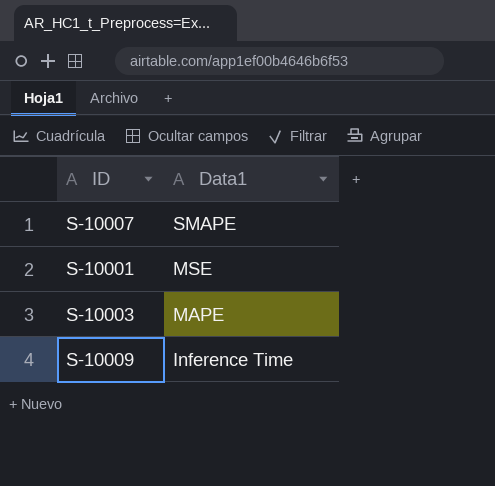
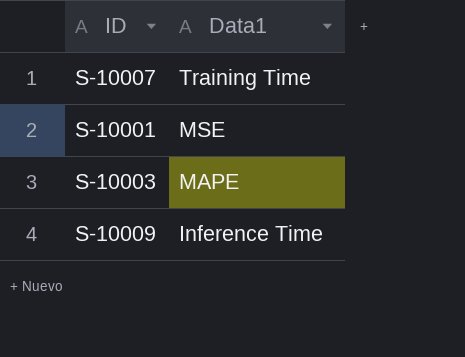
S-10007 | Data1: SMAPE -> Training Time

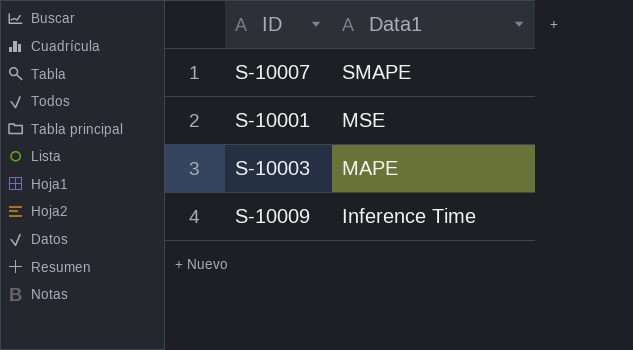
S-10007 | Data1: Training Time -> SMAPE

